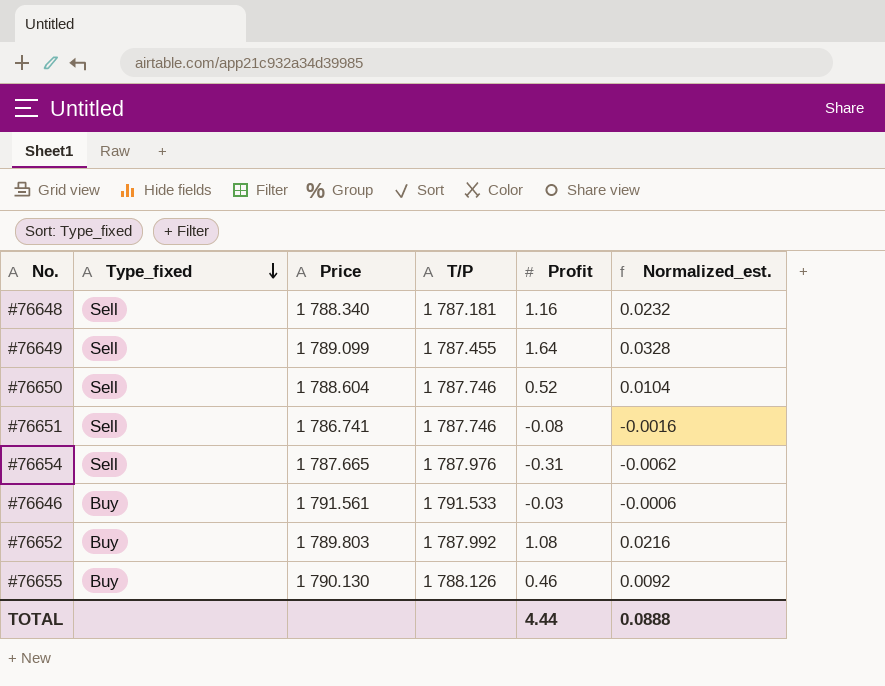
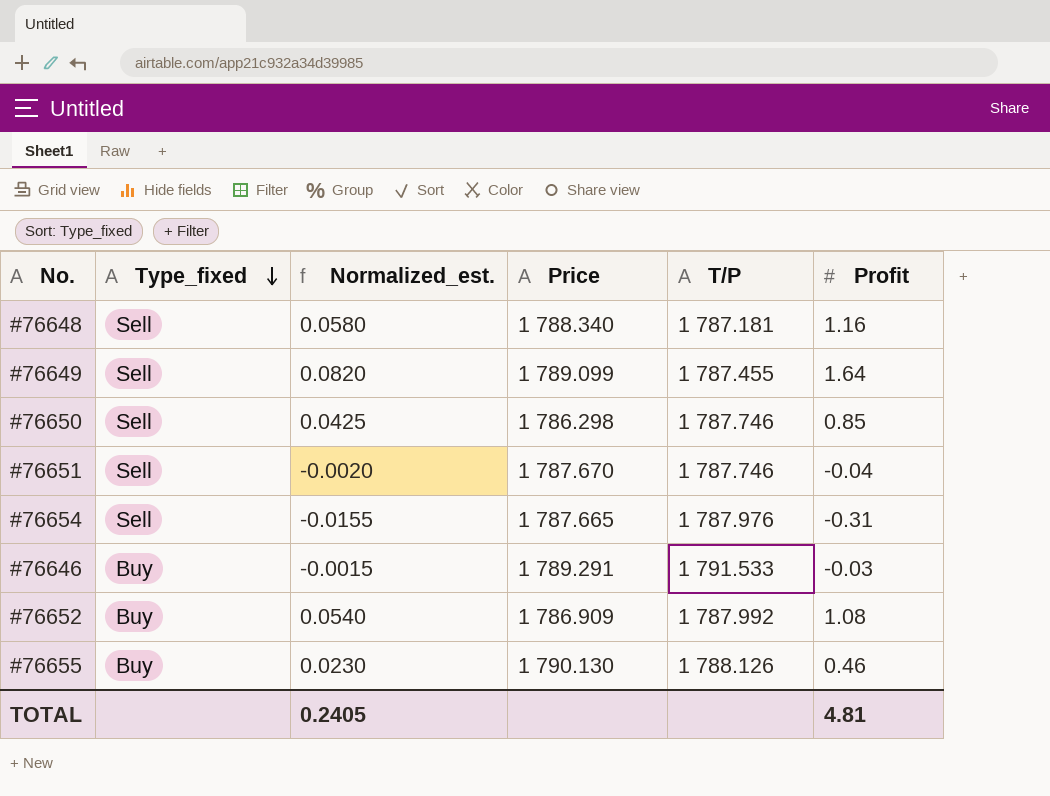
column Normalized_est. | formula: [Profit] * 0.02 -> [Profit] * 0.05
column Normalized_est. | position: 6 -> 3
#76650 | Price: 1 788.604 -> 1 786.298
#76650 | Profit: 0.52 -> 0.85
#76651 | Price: 1 786.741 -> 1 787.670
#76651 | Profit: -0.08 -> -0.04
#76646 | Price: 1 791.561 -> 1 789.291
#76652 | Price: 1 789.803 -> 1 786.909
TOTAL | Normalized_est.: 0.0888 -> 0.2405
TOTAL | Profit: 4.44 -> 4.81

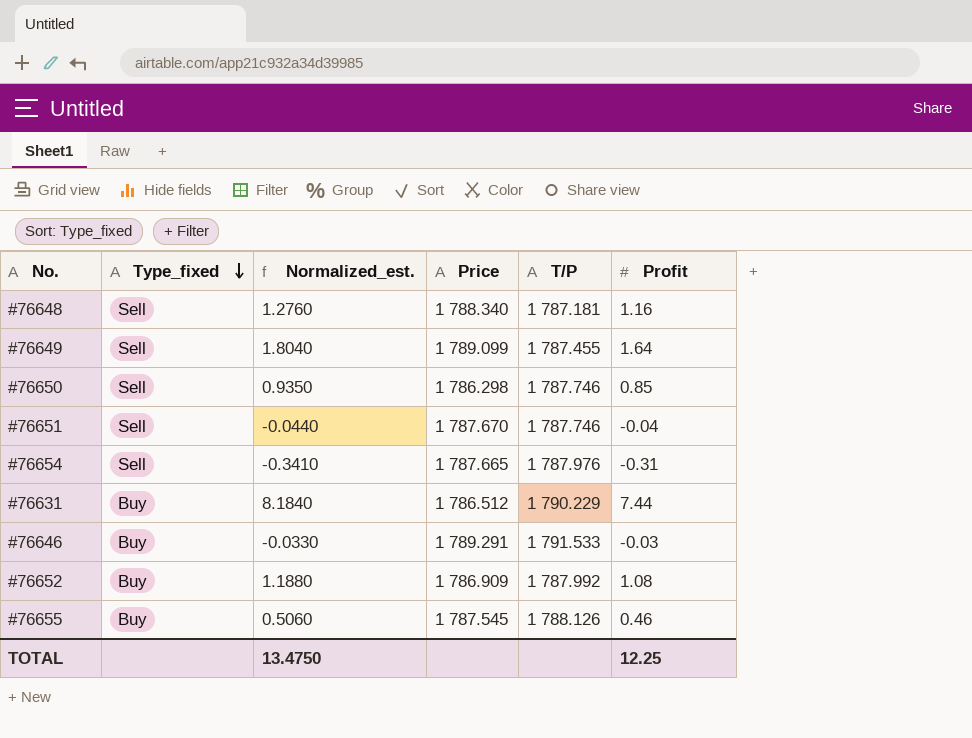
column Normalized_est. | formula: [Profit] * 0.05 -> [Profit] * 1.1
row #76631: none -> Buy | 8.1840 | 1 786.512 | 1 790.229 | 7.44
#76655 | Price: 1 790.130 -> 1 787.545
TOTAL | Normalized_est.: 0.2405 -> 13.4750
TOTAL | Profit: 4.81 -> 12.25

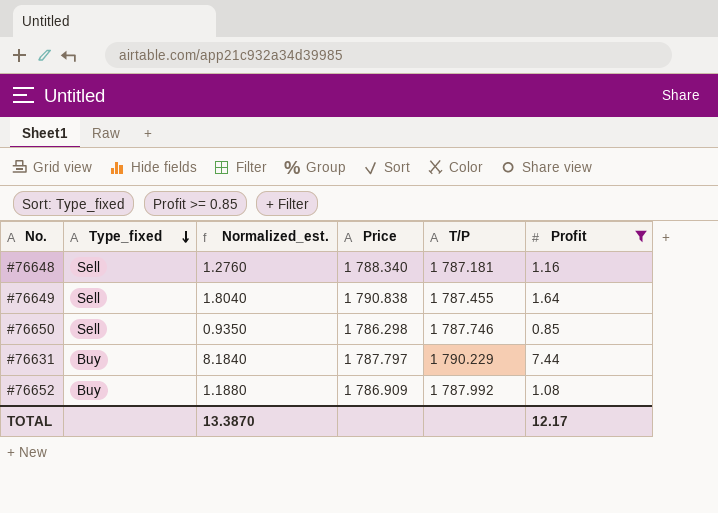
filter: none -> Profit >= 0.85
#76649 | Price: 1 789.099 -> 1 790.838
#76631 | Price: 1 786.512 -> 1 787.797
TOTAL | Normalized_est.: 13.4750 -> 13.3870
TOTAL | Profit: 12.25 -> 12.17

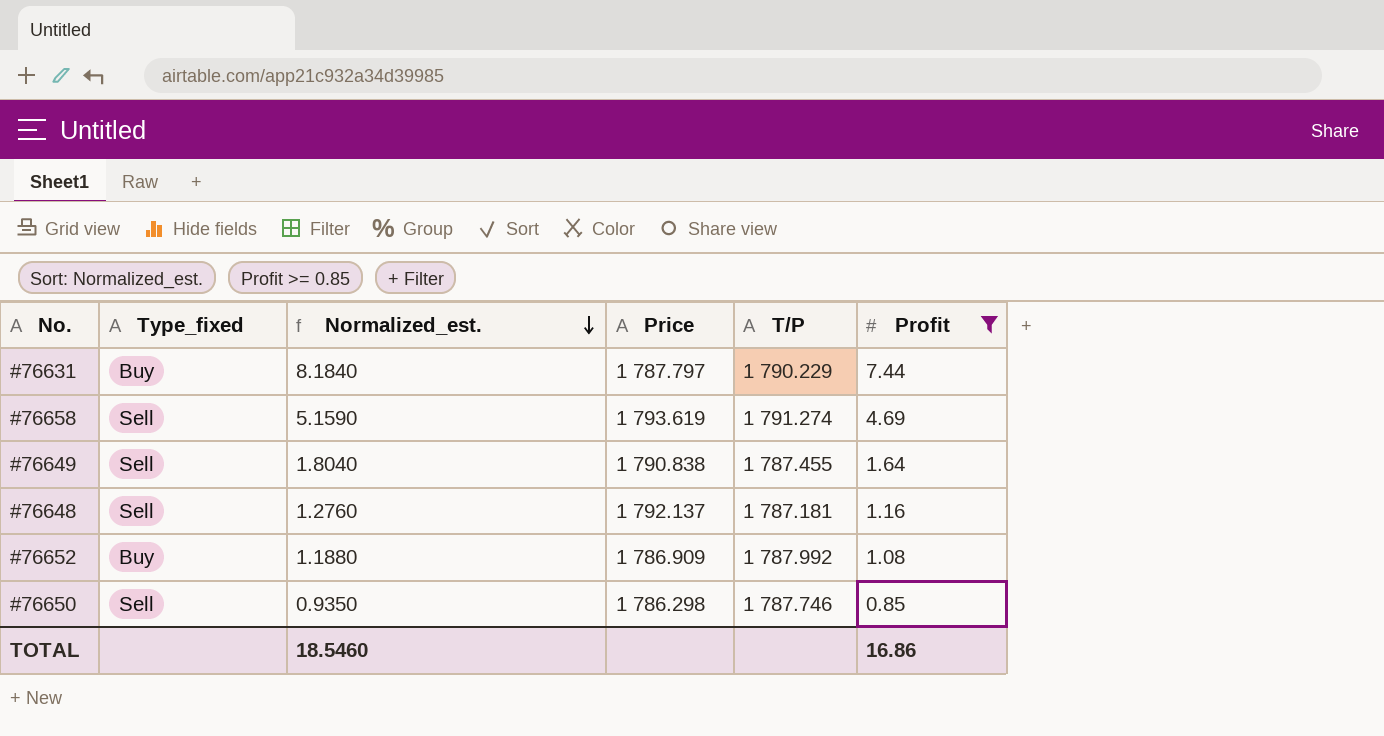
row order: Type_fixed descending -> Normalized_est. descending
row #76658: none -> Sell | 5.1590 | 1 793.619 | 1 791.274 | 4.69
#76648 | Price: 1 788.340 -> 1 792.137
TOTAL | Normalized_est.: 13.3870 -> 18.5460
TOTAL | Profit: 12.17 -> 16.86

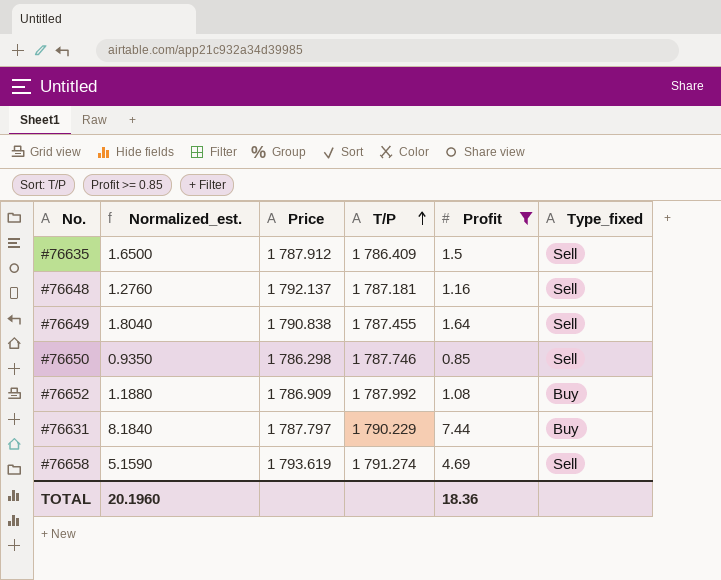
row order: Normalized_est. descending -> T/P ascending
column Type_fixed | position: 2 -> 6
row #76635: none -> 1.6500 | 1 787.912 | 1 786.409 | 1.5 | Sell
TOTAL | Normalized_est.: 18.5460 -> 20.1960
TOTAL | Profit: 16.86 -> 18.36

